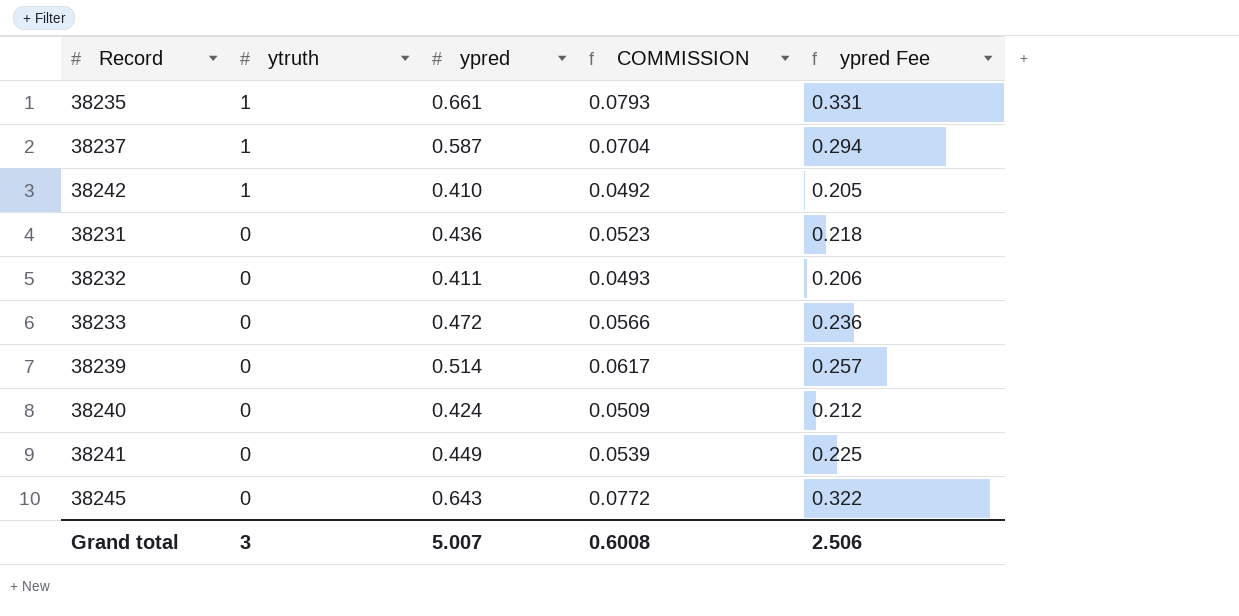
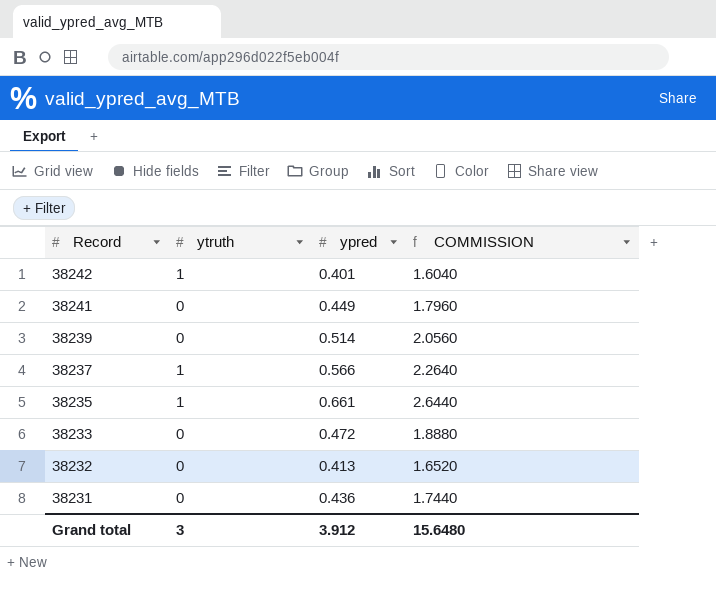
row order: ytruth descending -> Record descending
column ypred Fee | formula: [ypred] * 0.5 -> none
column COMMISSION | formula: [ypred] * 0.12 -> [ypred] * 4
row 38240: 0 | 0.424 | 0.0509 | 0.212 -> none
row 38245: 0 | 0.643 | 0.0772 | 0.322 -> none
38242 | ypred: 0.410 -> 0.401
38237 | ypred: 0.587 -> 0.566
38232 | ypred: 0.411 -> 0.413
Grand total | ypred: 5.007 -> 3.912
Grand total | COMMISSION: 0.6008 -> 15.6480

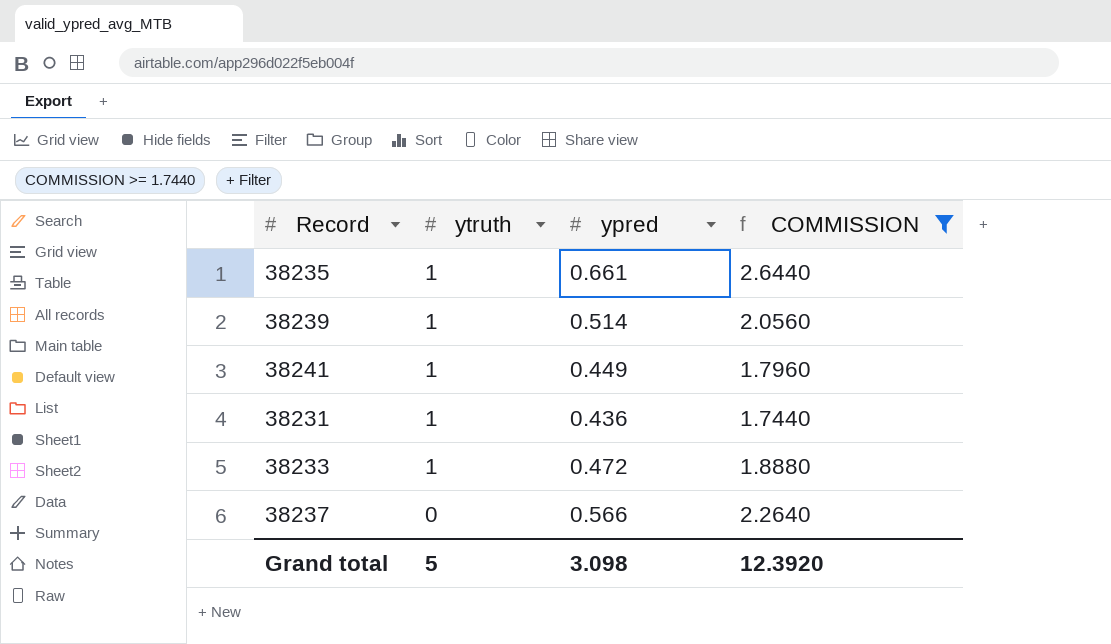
filter: none -> COMMISSION >= 1.7440
row order: Record descending -> ytruth descending
38239 | ytruth: 0 -> 1
38241 | ytruth: 0 -> 1
38231 | ytruth: 0 -> 1
38233 | ytruth: 0 -> 1
38237 | ytruth: 1 -> 0
Grand total | ytruth: 3 -> 5
Grand total | ypred: 3.912 -> 3.098
Grand total | COMMISSION: 15.6480 -> 12.3920

